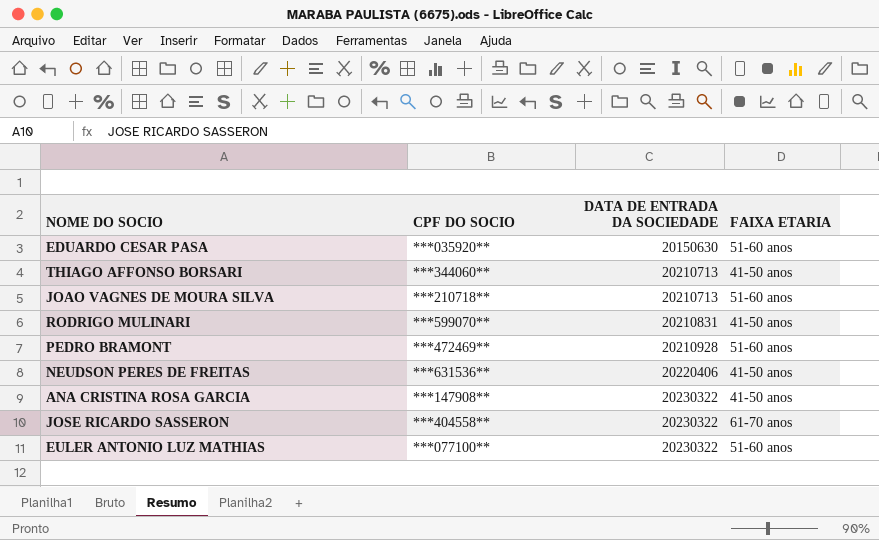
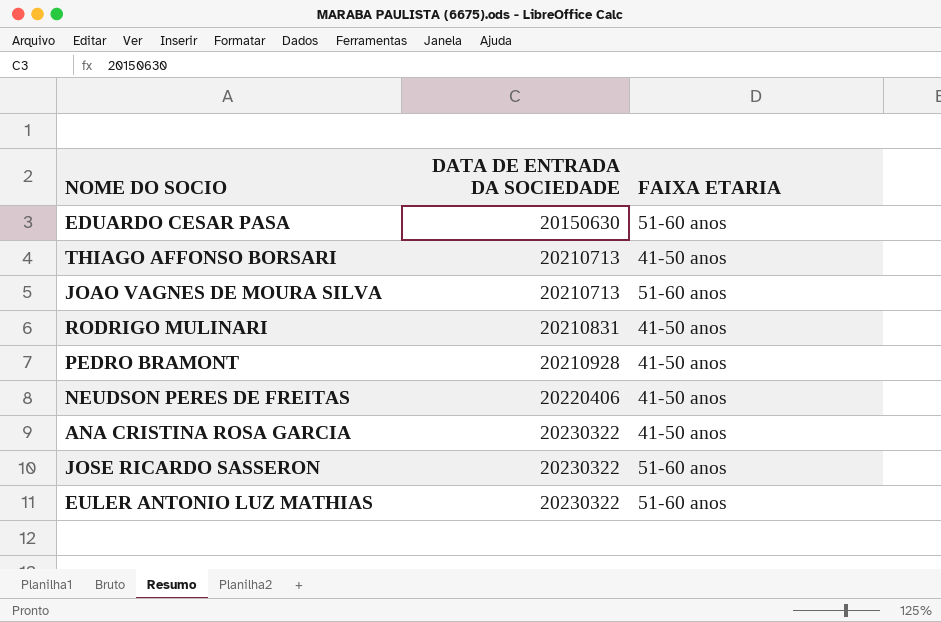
column CPF DO SOCIO | position: 2 -> none
PEDRO BRAMONT | FAIXA ETARIA: 51-60 anos -> 41-50 anos
JOSE RICARDO SASSERON | FAIXA ETARIA: 61-70 anos -> 51-60 anos

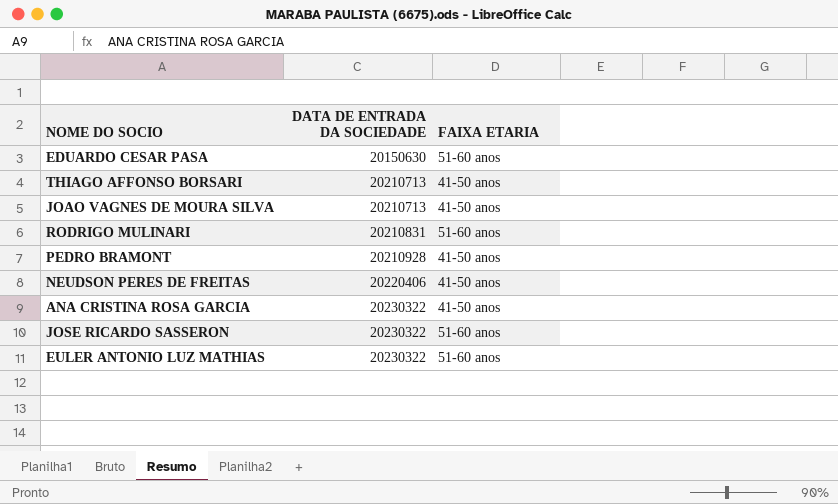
JOAO VAGNES DE MOURA SILVA | FAIXA ETARIA: 51-60 anos -> 41-50 anos
RODRIGO MULINARI | FAIXA ETARIA: 41-50 anos -> 51-60 anos

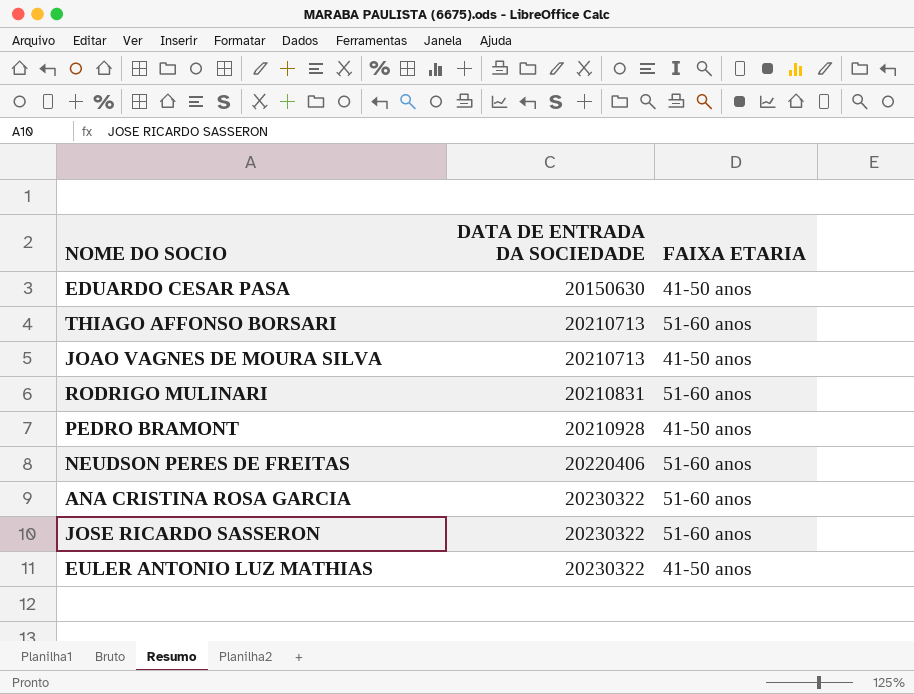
EDUARDO CESAR PASA | FAIXA ETARIA: 51-60 anos -> 41-50 anos
THIAGO AFFONSO BORSARI | FAIXA ETARIA: 41-50 anos -> 51-60 anos
NEUDSON PERES DE FREITAS | FAIXA ETARIA: 41-50 anos -> 51-60 anos
ANA CRISTINA ROSA GARCIA | FAIXA ETARIA: 41-50 anos -> 51-60 anos
EULER ANTONIO LUZ MATHIAS | FAIXA ETARIA: 51-60 anos -> 41-50 anos

